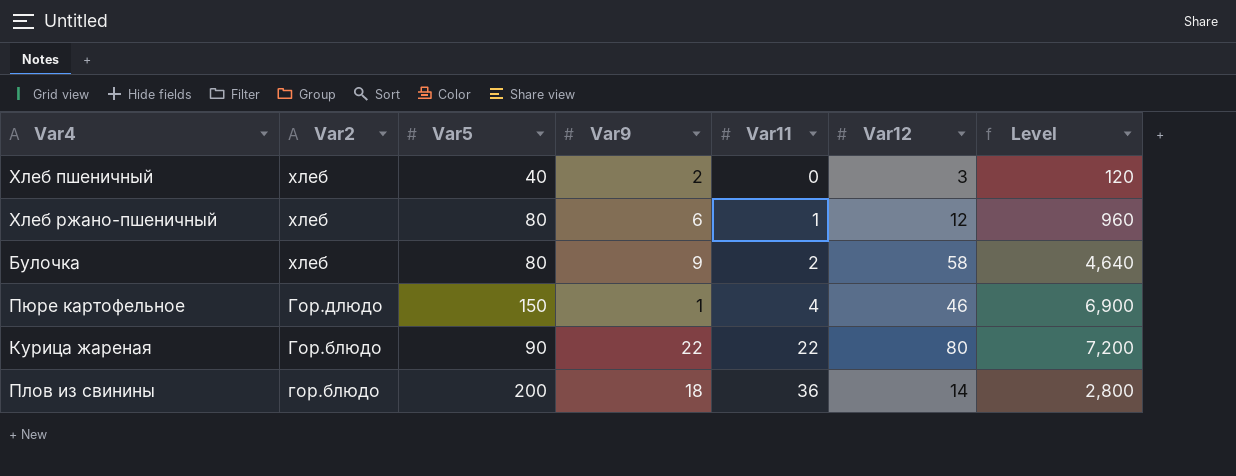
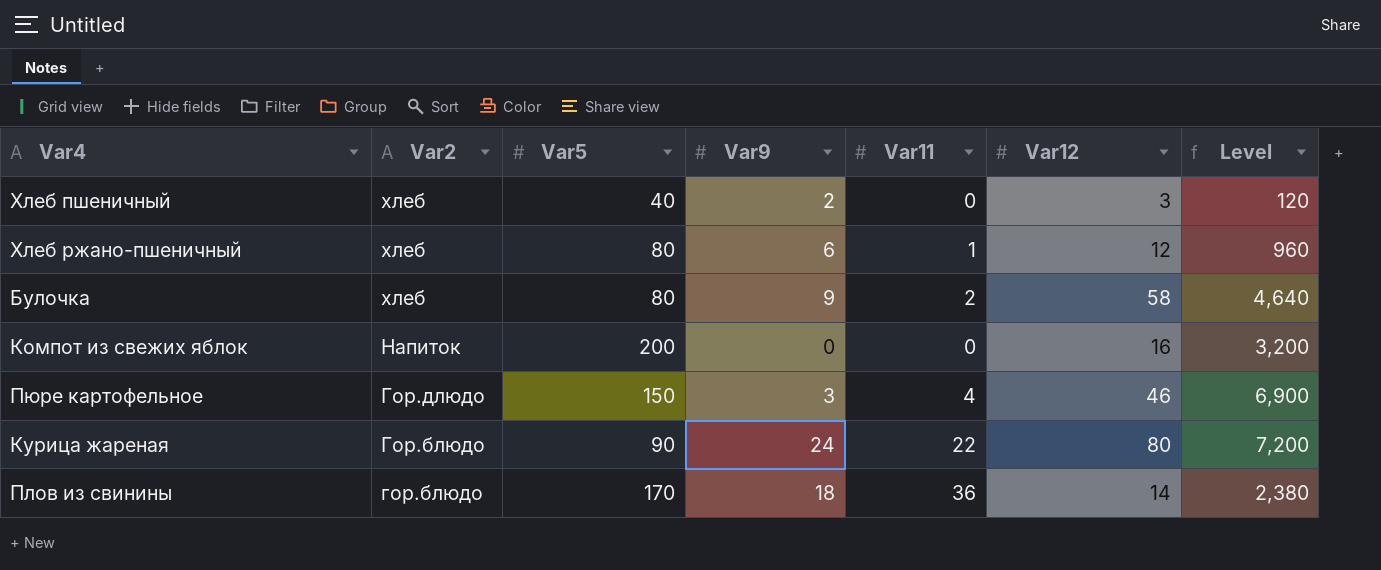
row Компот из свежих яблок: none -> Напиток | 200 | 0 | 0 | 16 | 3,200
Пюре картофельное | Var9: 1 -> 3
Курица жареная | Var9: 22 -> 24
Плов из свинины | Var5: 200 -> 170
Плов из свинины | Level: 2,800 -> 2,380

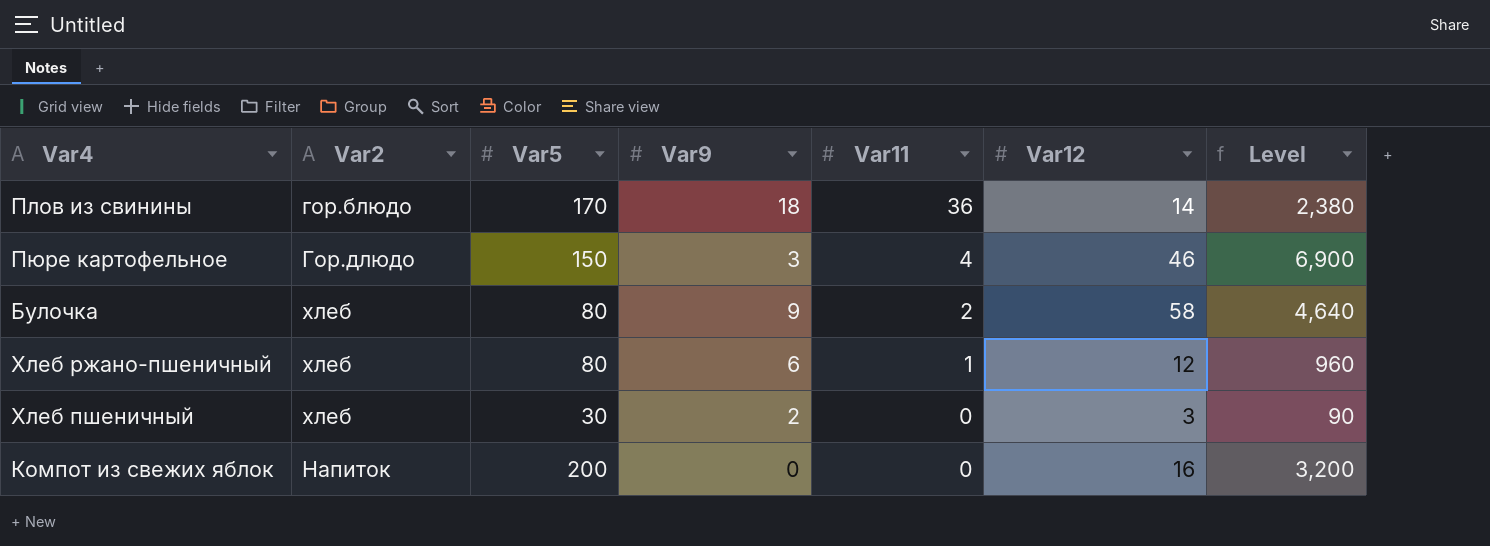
row order: Var2 descending -> Var11 descending
row Курица жареная: Гор.блюдо | 90 | 24 | 22 | 80 | 7,200 -> none
Хлеб пшеничный | Var5: 40 -> 30
Хлеб пшеничный | Level: 120 -> 90

